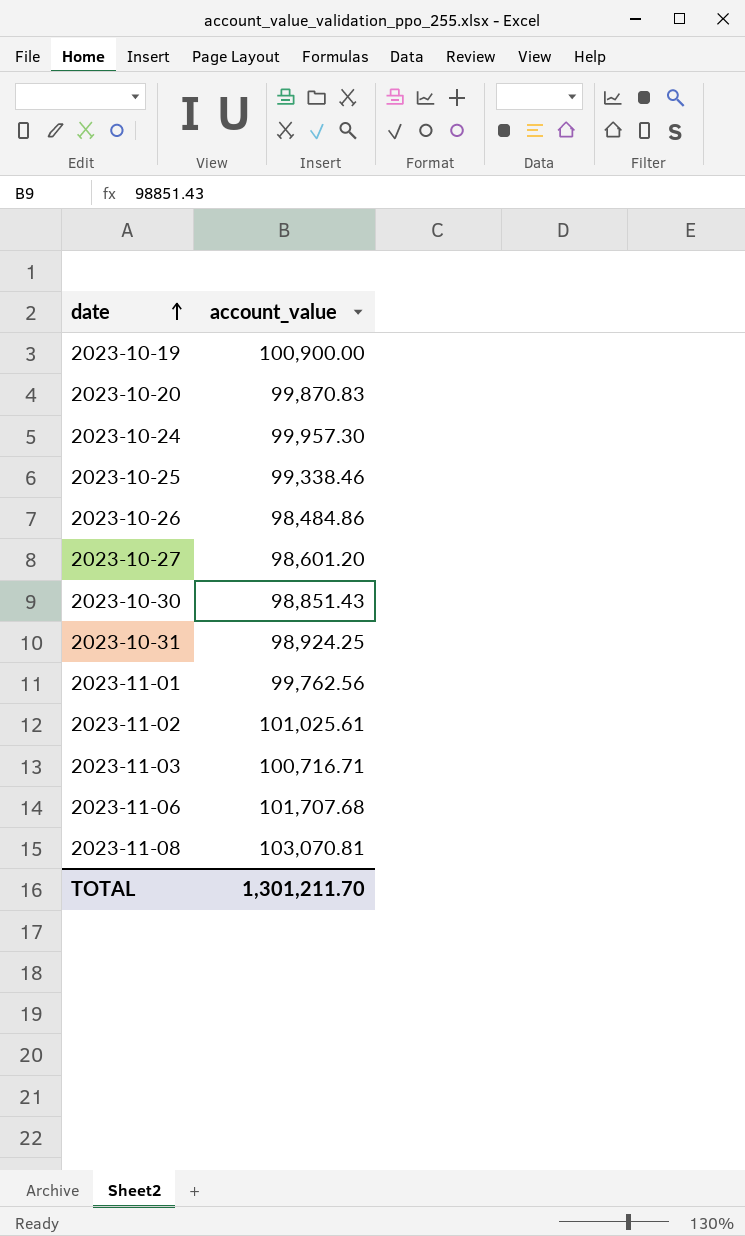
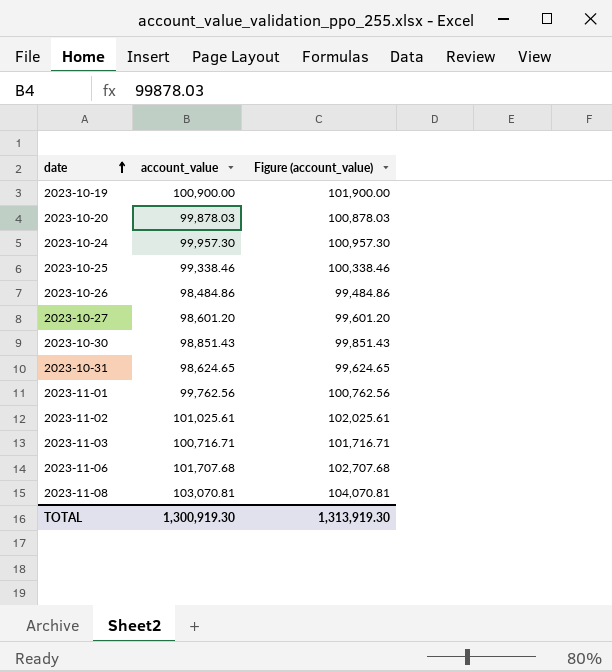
column Figure (account_value) | formula: none -> [account_value] + 1000
2023-10-20 | account_value: 99,870.83 -> 99,878.03
2023-10-31 | account_value: 98,924.25 -> 98,624.65
TOTAL | account_value: 1,301,211.70 -> 1,300,919.30

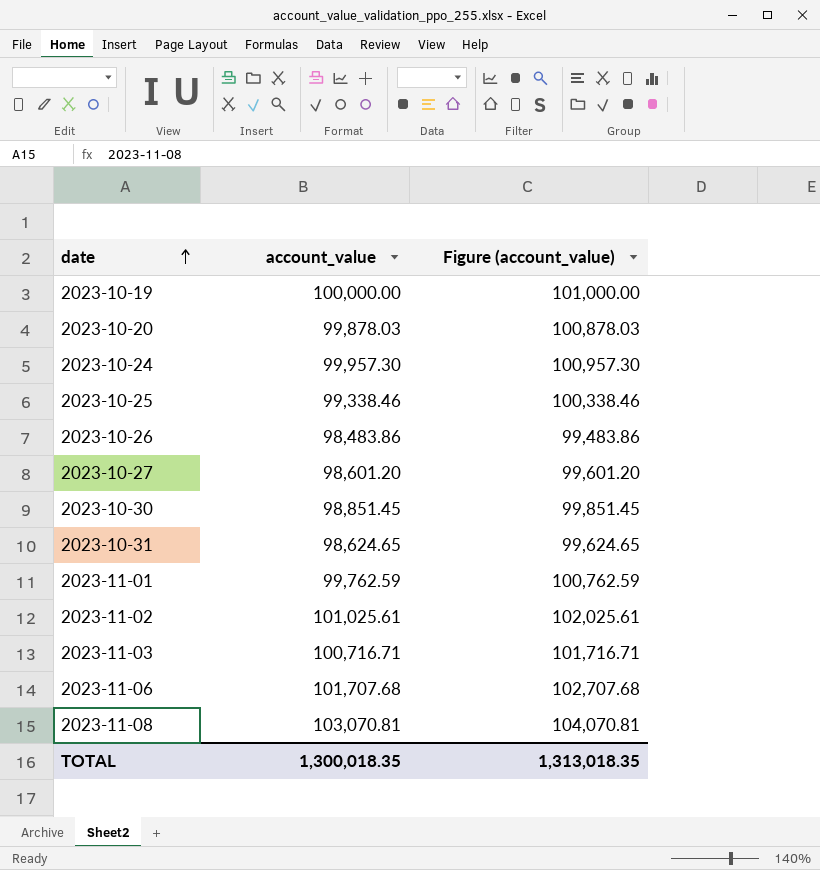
2023-10-19 | account_value: 100,900.00 -> 100,000.00
2023-10-19 | Figure (account_value): 101,900.00 -> 101,000.00
2023-10-26 | account_value: 98,484.86 -> 98,483.86
2023-10-26 | Figure (account_value): 99,484.86 -> 99,483.86
2023-10-30 | account_value: 98,851.43 -> 98,851.45
2023-10-30 | Figure (account_value): 99,851.43 -> 99,851.45
2023-11-01 | account_value: 99,762.56 -> 99,762.59
2023-11-01 | Figure (account_value): 100,762.56 -> 100,762.59
TOTAL | account_value: 1,300,919.30 -> 1,300,018.35
TOTAL | Figure (account_value): 1,313,919.30 -> 1,313,018.35

